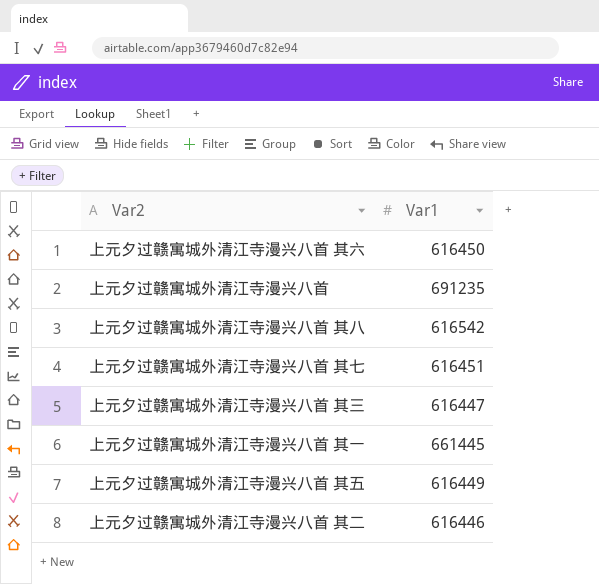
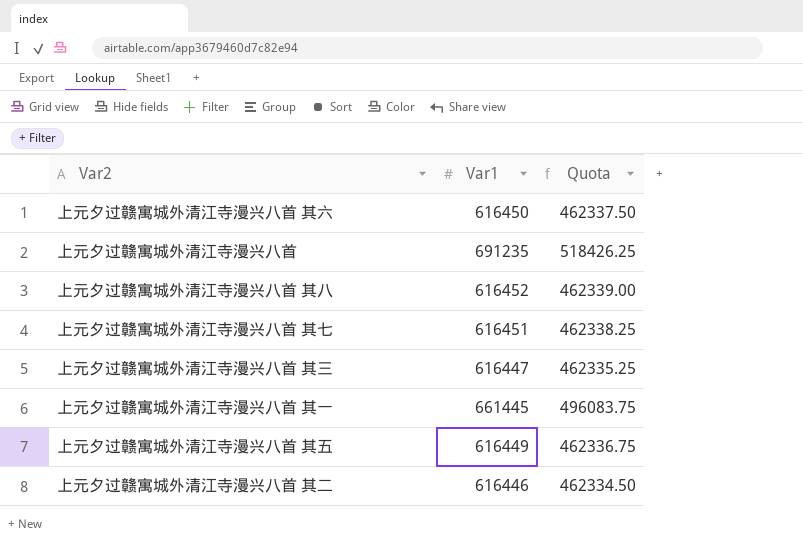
column Quota | formula: none -> [Var1] * 0.75
上元夕过赣寓城外清江寺漫兴八首 其八 | Var1: 616542 -> 616452

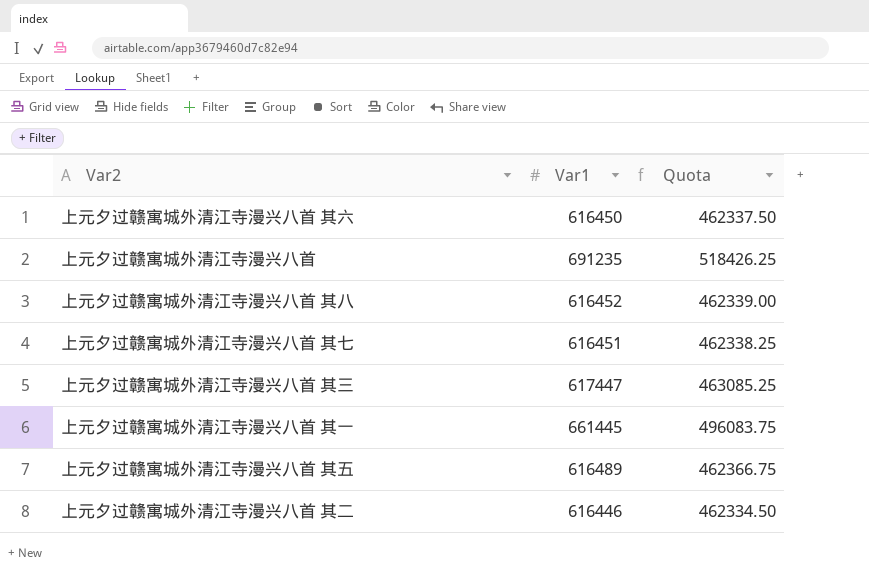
上元夕过赣寓城外清江寺漫兴八首 其三 | Var1: 616447 -> 617447
上元夕过赣寓城外清江寺漫兴八首 其三 | Quota: 462335.25 -> 463085.25
上元夕过赣寓城外清江寺漫兴八首 其五 | Var1: 616449 -> 616489
上元夕过赣寓城外清江寺漫兴八首 其五 | Quota: 462336.75 -> 462366.75

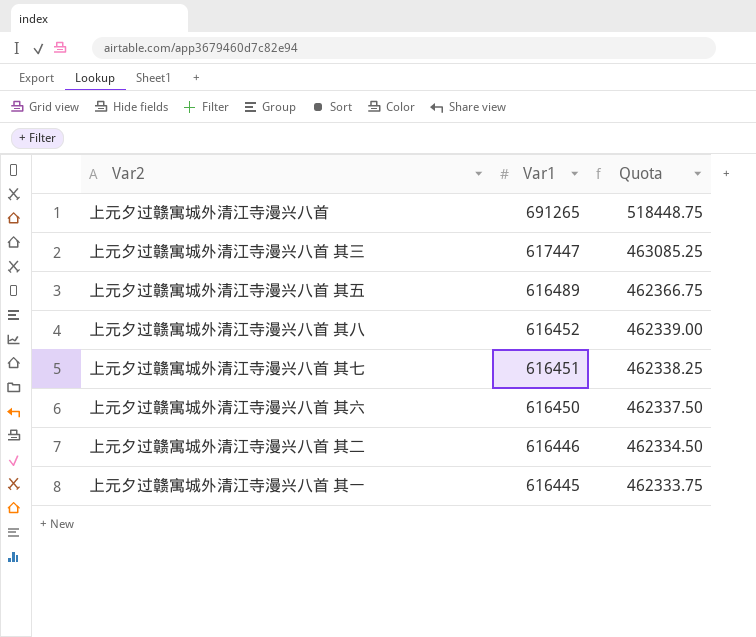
row order: none -> Var1 descending
上元夕过赣寓城外清江寺漫兴八首 | Var1: 691235 -> 691265
上元夕过赣寓城外清江寺漫兴八首 | Quota: 518426.25 -> 518448.75
上元夕过赣寓城外清江寺漫兴八首 其一 | Var1: 661445 -> 616445
上元夕过赣寓城外清江寺漫兴八首 其一 | Quota: 496083.75 -> 462333.75

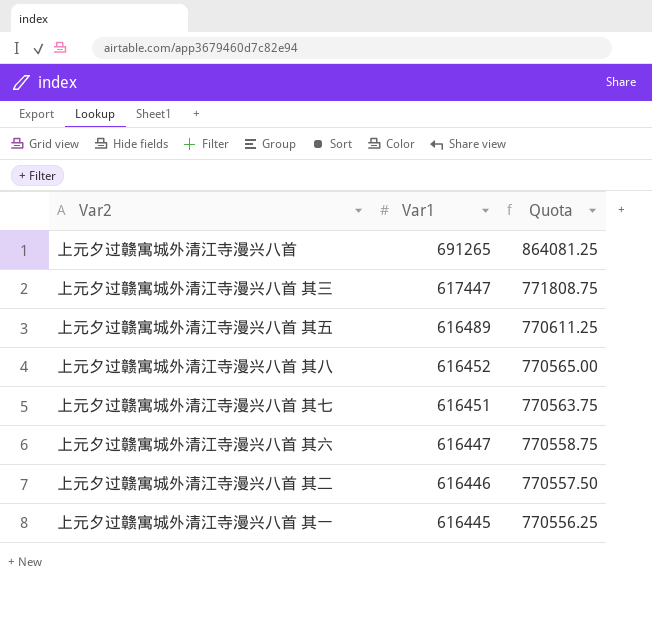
column Quota | formula: [Var1] * 0.75 -> [Var1] * 1.25
上元夕过赣寓城外清江寺漫兴八首 其六 | Var1: 616450 -> 616447

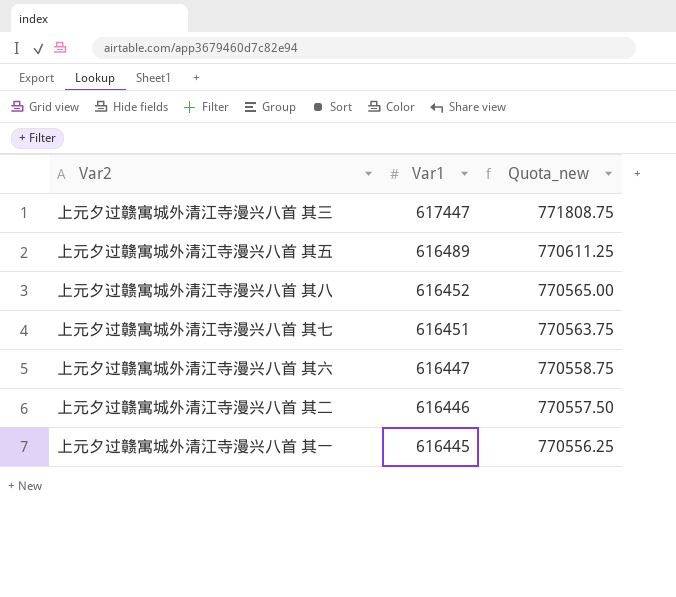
column name: Quota -> Quota_new
row 上元夕过赣寓城外清江寺漫兴八首: 691265 | 864081.25 -> none

